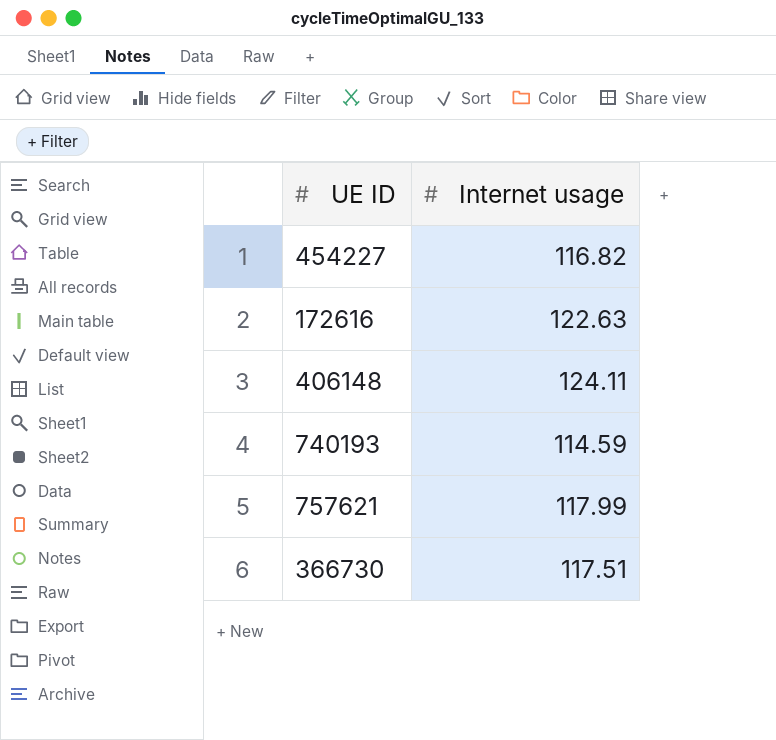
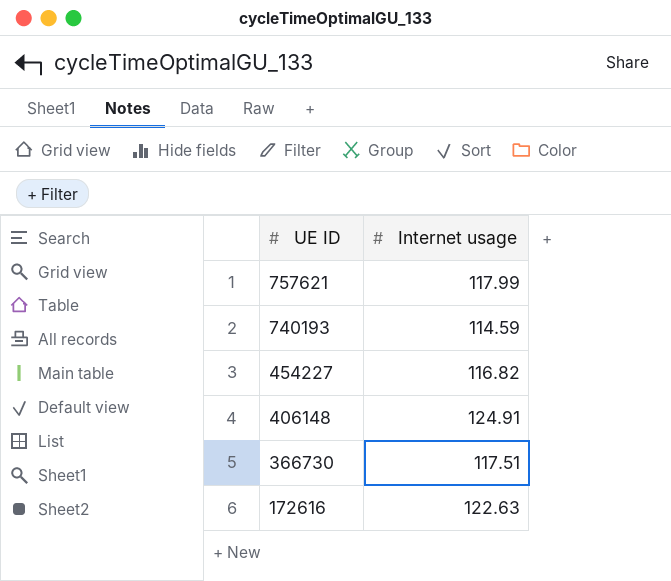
row order: none -> UE ID descending
406148 | Internet usage: 124.11 -> 124.91

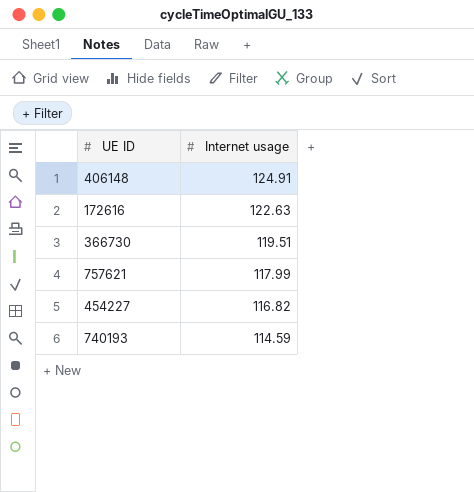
row order: UE ID descending -> Internet usage descending
366730 | Internet usage: 117.51 -> 119.51

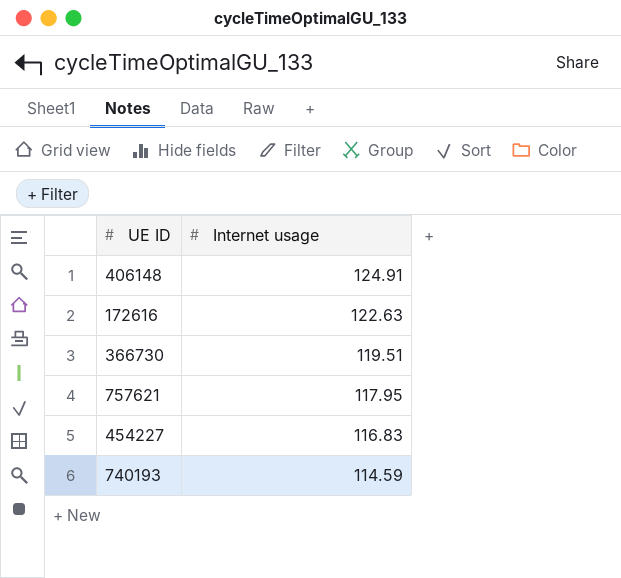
757621 | Internet usage: 117.99 -> 117.95
454227 | Internet usage: 116.82 -> 116.83

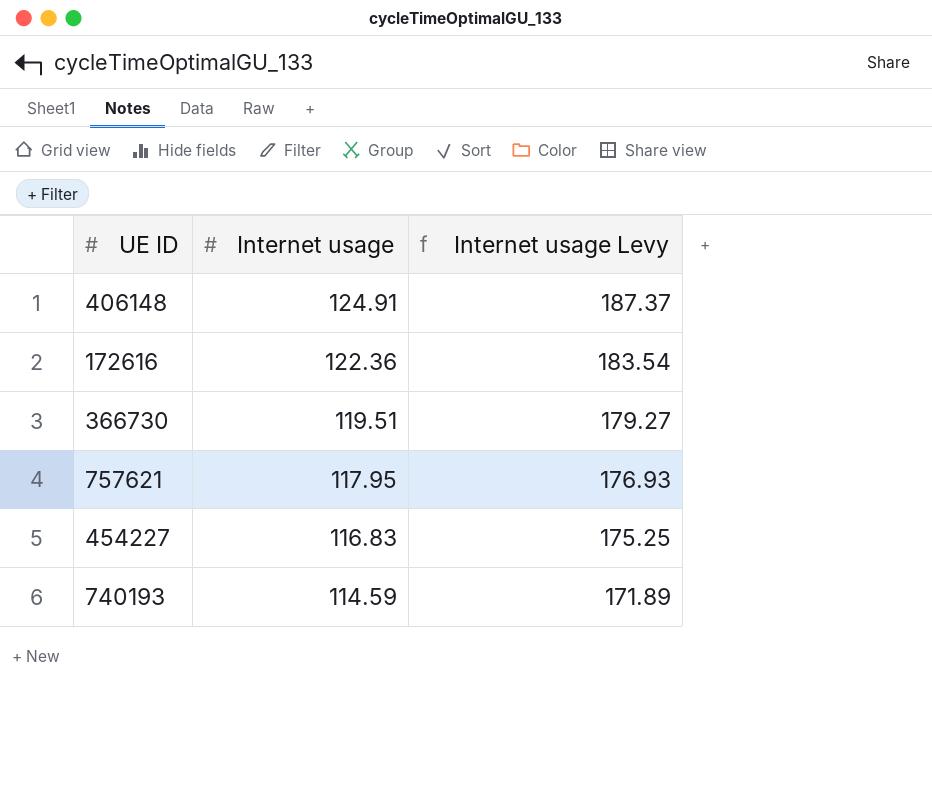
column Internet usage Levy | formula: none -> [Internet usage] * 1.5
172616 | Internet usage: 122.63 -> 122.36

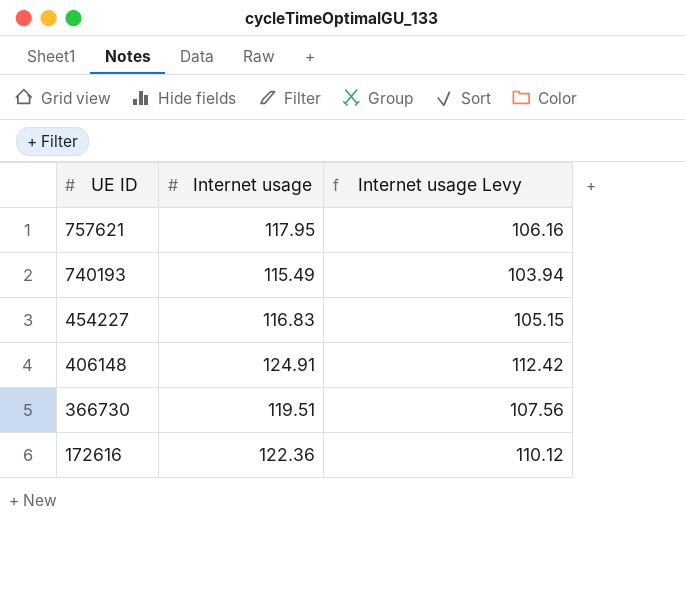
row order: Internet usage descending -> UE ID descending
column Internet usage Levy | formula: [Internet usage] * 1.5 -> [Internet usage] * 0.9
740193 | Internet usage: 114.59 -> 115.49

